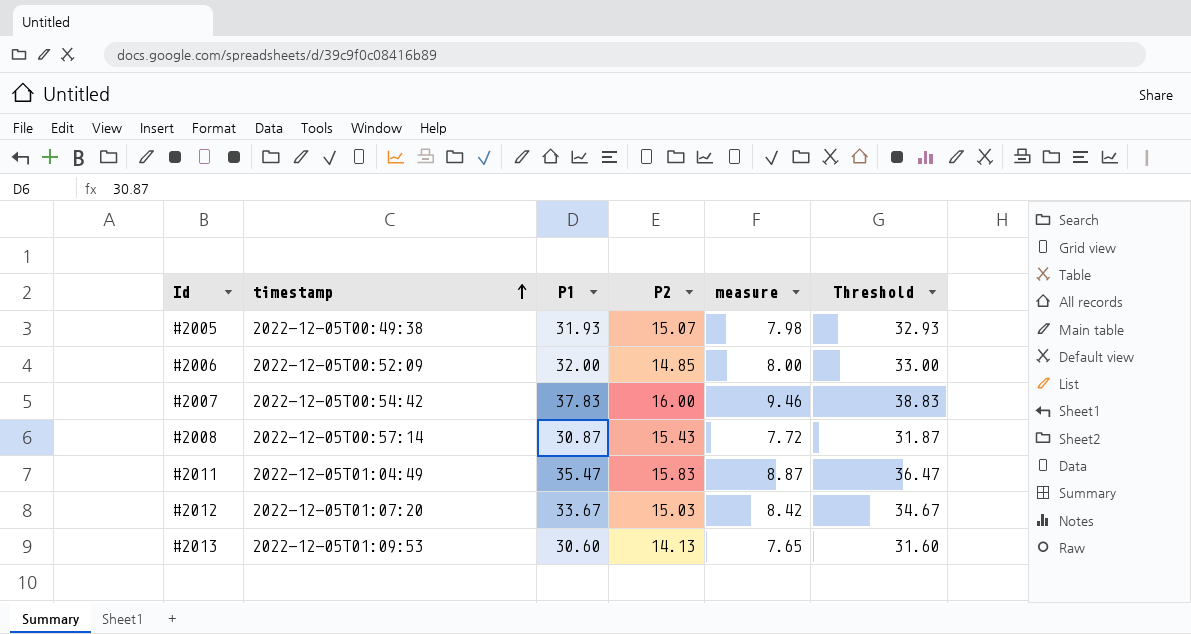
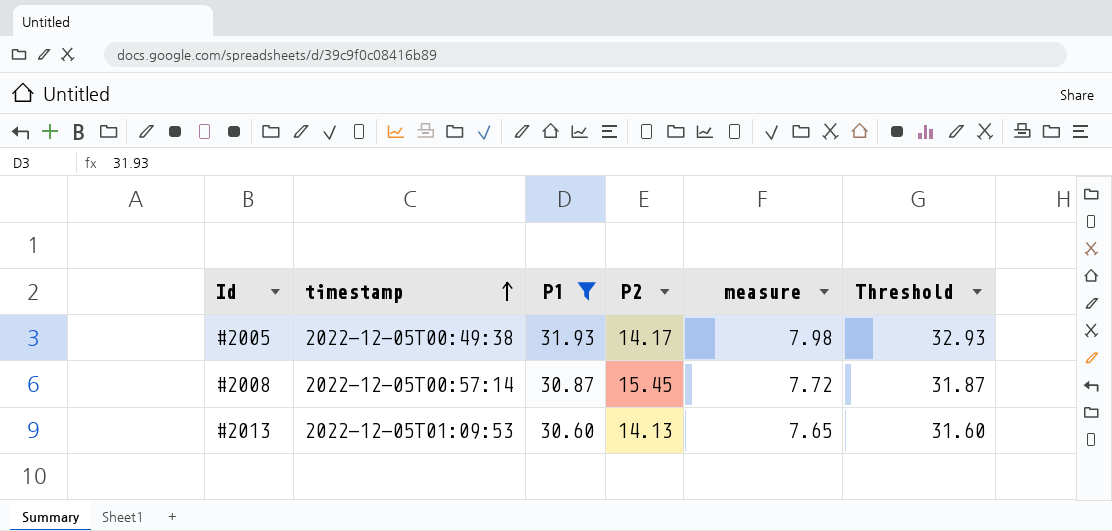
filter: none -> P1 <= 31.93
#2005 | P2: 15.07 -> 14.17
#2008 | P2: 15.43 -> 15.45

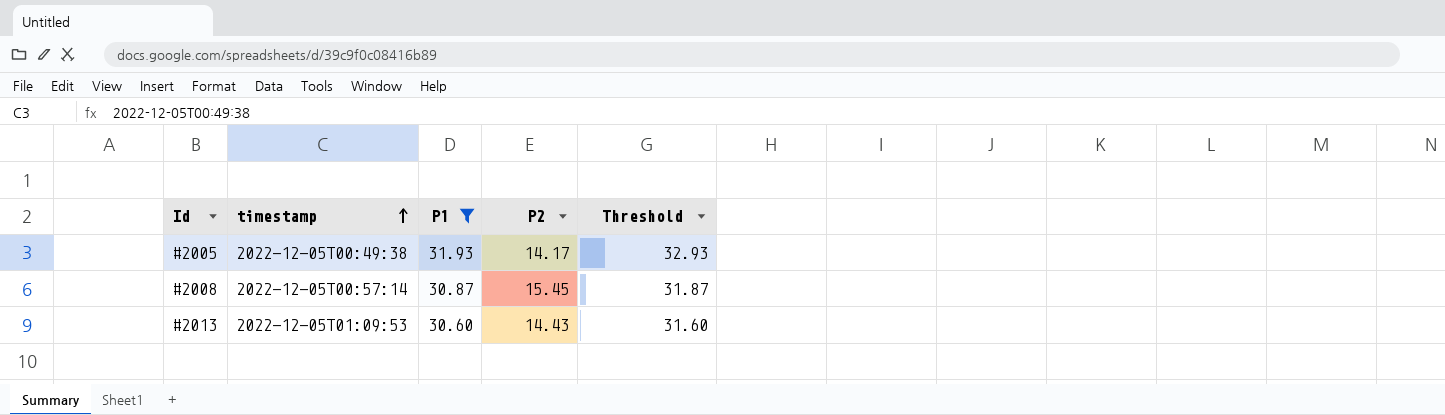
column measure | formula: [P1] * 0.25 -> none
#2013 | P2: 14.13 -> 14.43

